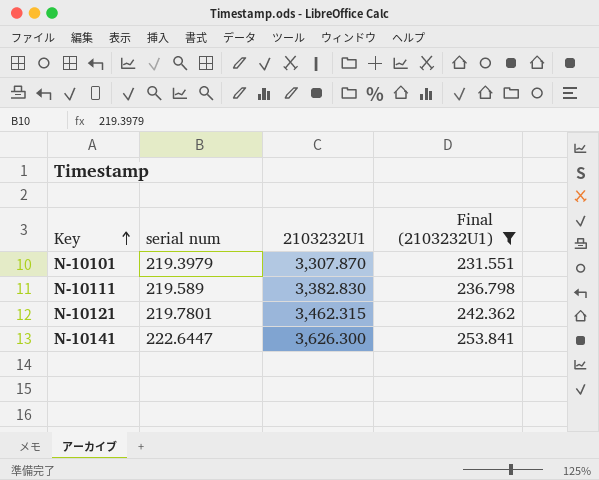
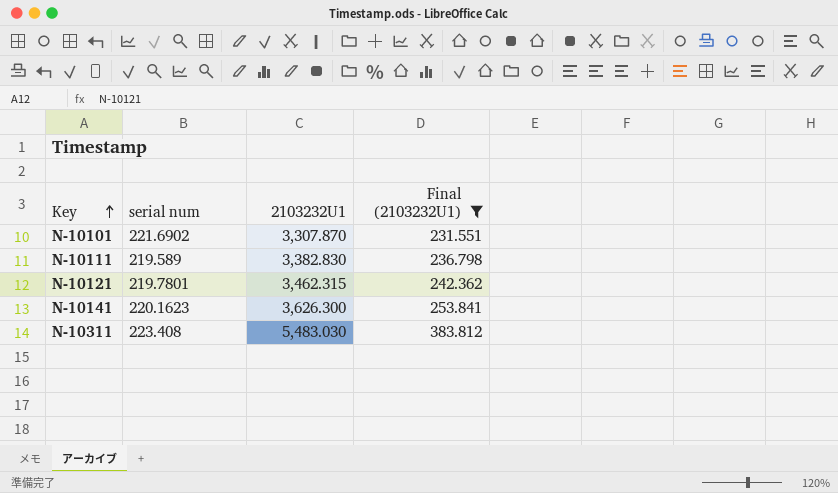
N-10101 | serial num: 219.3979 -> 221.6902
N-10141 | serial num: 222.6447 -> 220.1623
row N-10311: none -> 223.408 | 5,483.030 | 383.812

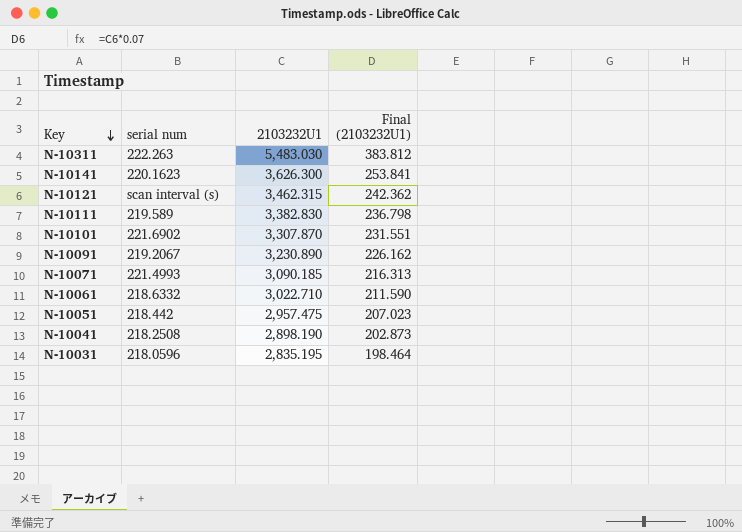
filter: Final (2103232U1) >= 231.551 -> none
row order: Key ascending -> Key descending
N-10311 | serial num: 223.408 -> 222.263
N-10121 | serial num: 219.7801 -> scan interval (s)

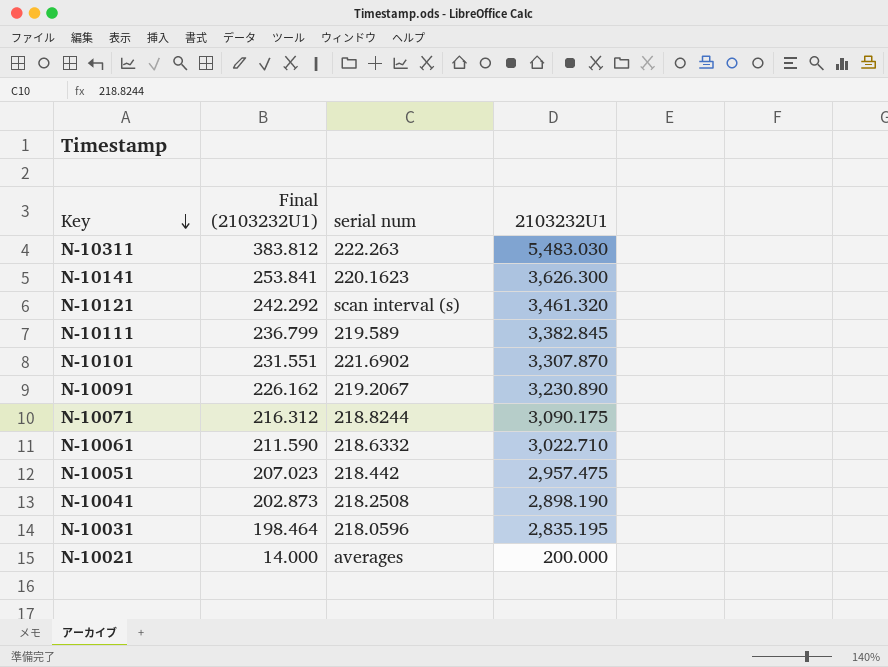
column Final (2103232U1) | position: 4 -> 2
N-10121 | Final (2103232U1): 242.362 -> 242.292
N-10121 | 2103232U1: 3,462.315 -> 3,461.320
N-10111 | Final (2103232U1): 236.798 -> 236.799
N-10111 | 2103232U1: 3,382.830 -> 3,382.845
N-10071 | Final (2103232U1): 216.313 -> 216.312
N-10071 | serial num: 221.4993 -> 218.8244
N-10071 | 2103232U1: 3,090.185 -> 3,090.175
row N-10021: none -> 14.000 | averages | 200.000

